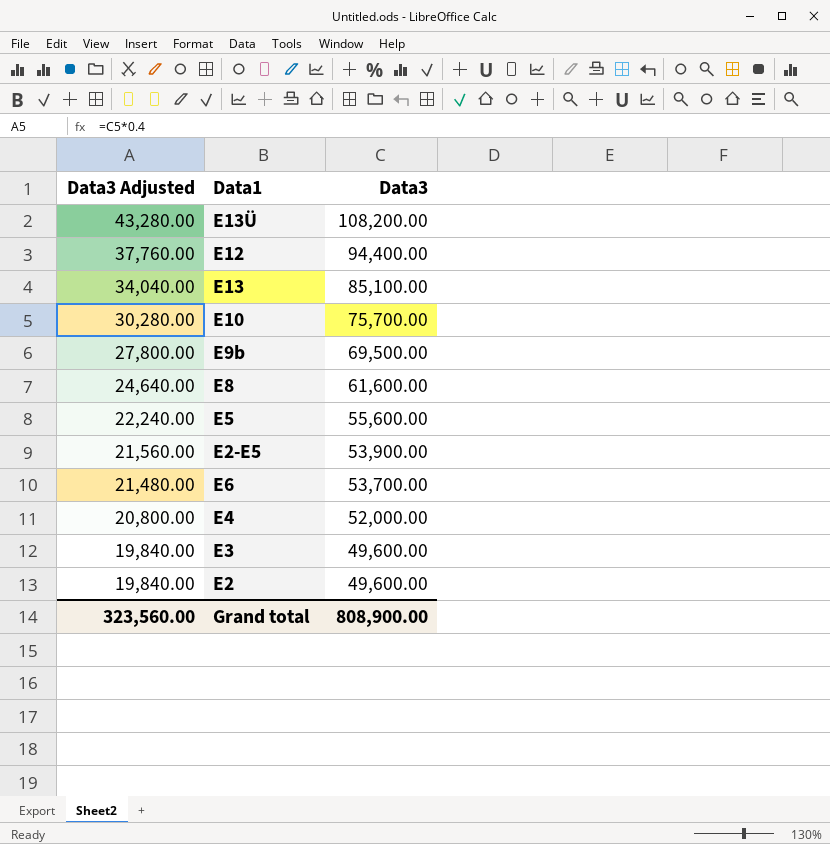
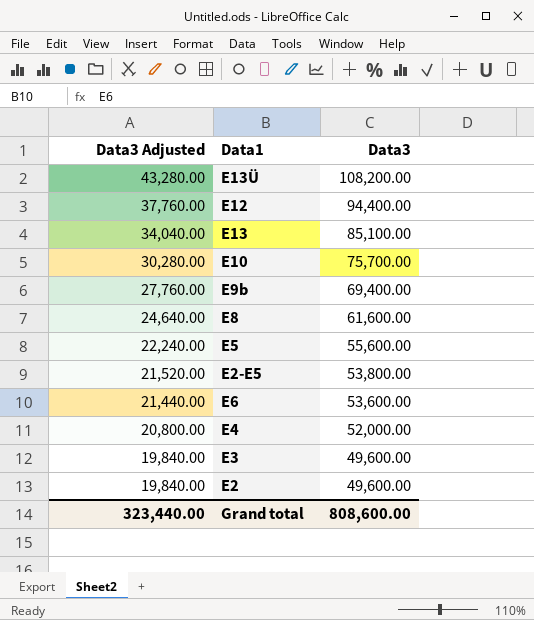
E9b | Data3 Adjusted: 27,800.00 -> 27,760.00
E9b | Data3: 69,500.00 -> 69,400.00
E2-E5 | Data3 Adjusted: 21,560.00 -> 21,520.00
E2-E5 | Data3: 53,900.00 -> 53,800.00
E6 | Data3 Adjusted: 21,480.00 -> 21,440.00
E6 | Data3: 53,700.00 -> 53,600.00
Grand total | Data3 Adjusted: 323,560.00 -> 323,440.00
Grand total | Data3: 808,900.00 -> 808,600.00

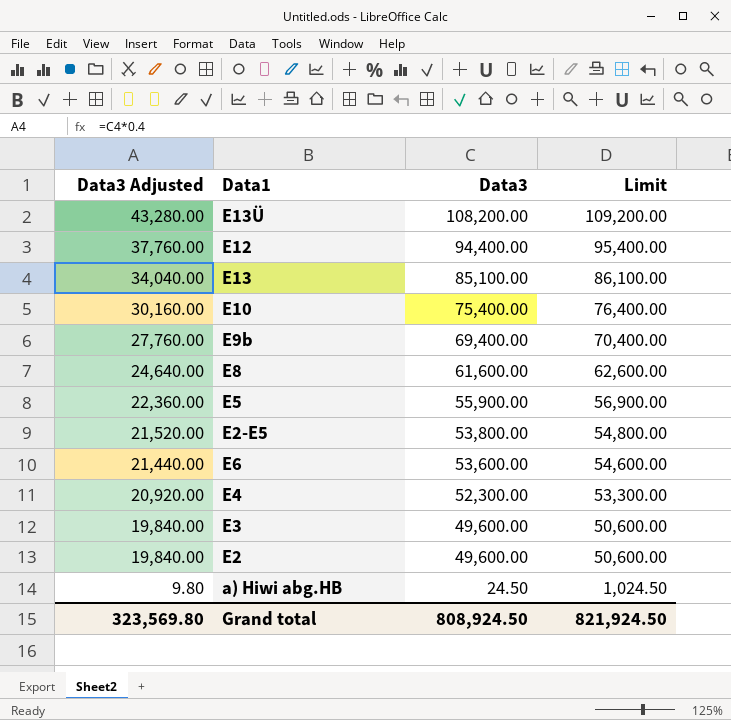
column Limit | formula: none -> [Data3] + 1000
E10 | Data3 Adjusted: 30,280.00 -> 30,160.00
E10 | Data3: 75,700.00 -> 75,400.00
E5 | Data3 Adjusted: 22,240.00 -> 22,360.00
E5 | Data3: 55,600.00 -> 55,900.00
E4 | Data3 Adjusted: 20,800.00 -> 20,920.00
E4 | Data3: 52,000.00 -> 52,300.00
row a) Hiwi abg.HB: none -> 9.80 | 24.50 | 1,024.50
Grand total | Data3 Adjusted: 323,440.00 -> 323,569.80
Grand total | Data3: 808,600.00 -> 808,924.50

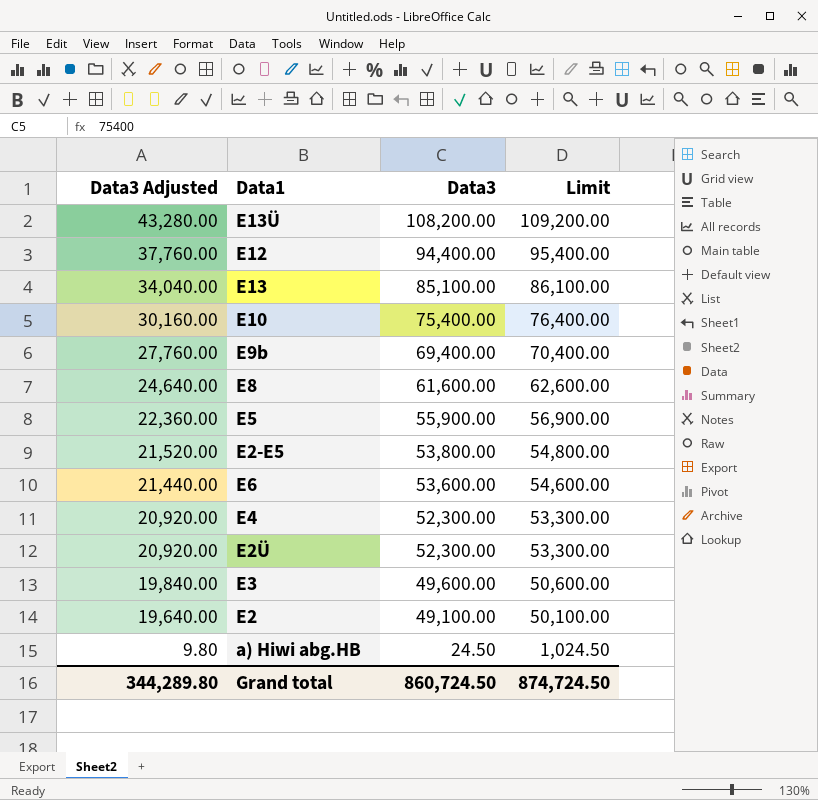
row E2Ü: none -> 20,920.00 | 52,300.00 | 53,300.00
E2 | Data3 Adjusted: 19,840.00 -> 19,640.00
E2 | Data3: 49,600.00 -> 49,100.00
E2 | Limit: 50,600.00 -> 50,100.00
Grand total | Data3 Adjusted: 323,569.80 -> 344,289.80
Grand total | Data3: 808,924.50 -> 860,724.50
Grand total | Limit: 821,924.50 -> 874,724.50

